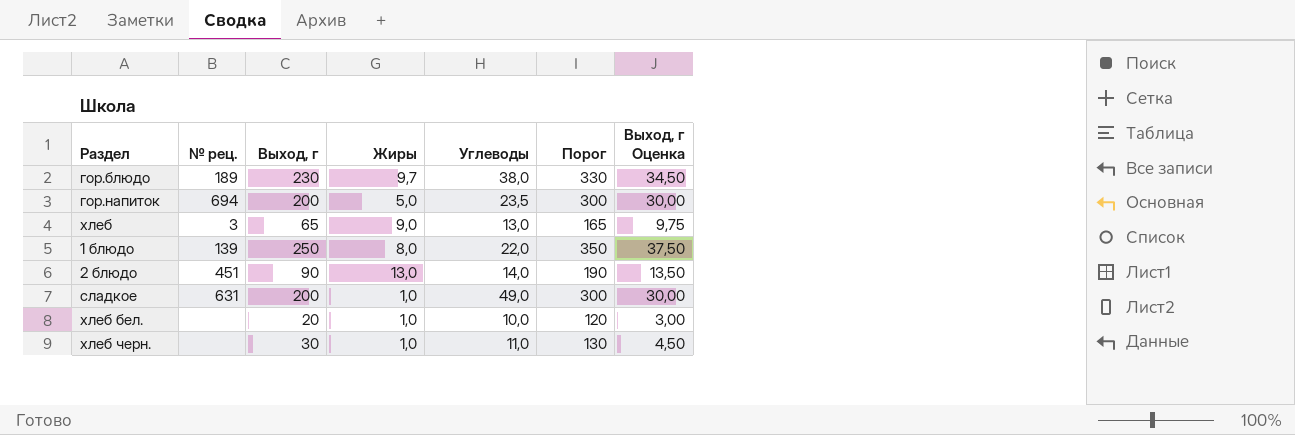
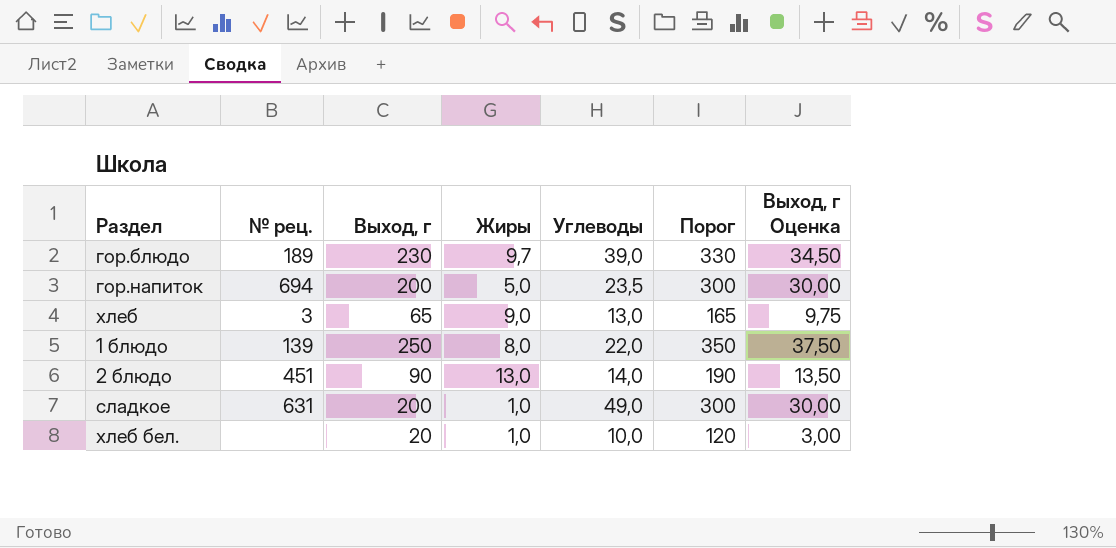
row хлеб черн.: none | 30 | 1,0 | 11,0 | 130 | 4,50 -> none
гор.блюдо | Углеводы: 38,0 -> 39,0

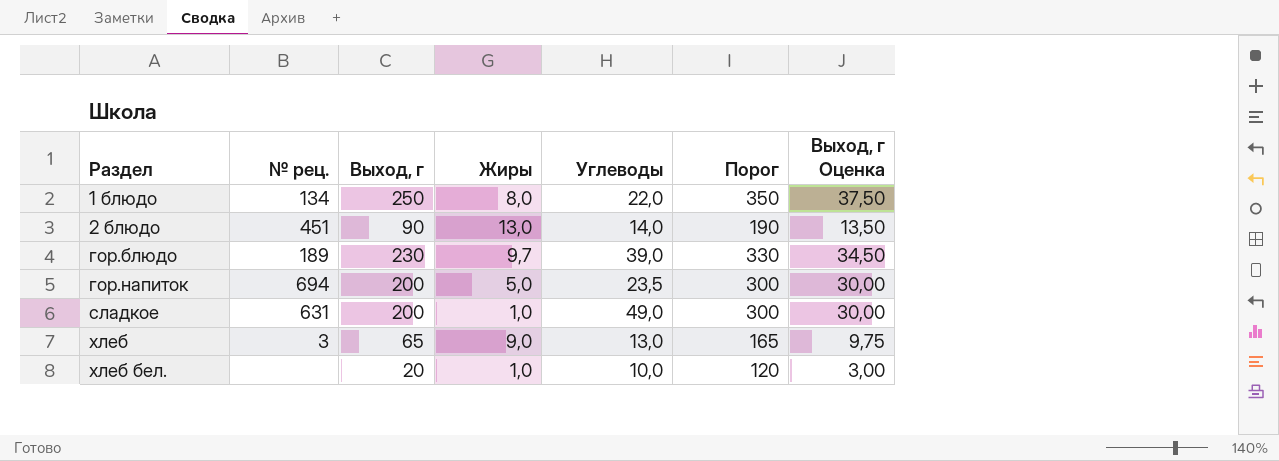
row order: none -> Раздел ascending
1 блюдо | № рец.: 139 -> 134

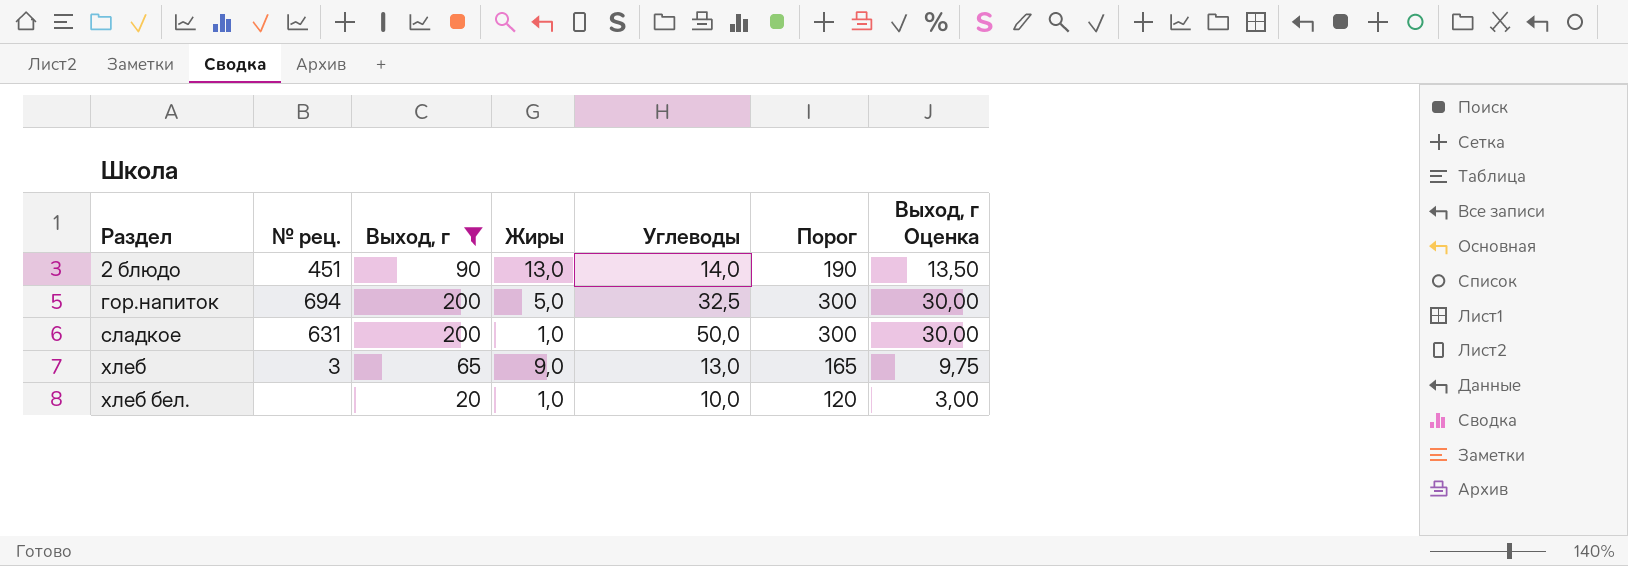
filter: none -> Выход, г <= 200
гор.напиток | Углеводы: 23,5 -> 32,5
сладкое | Углеводы: 49,0 -> 50,0

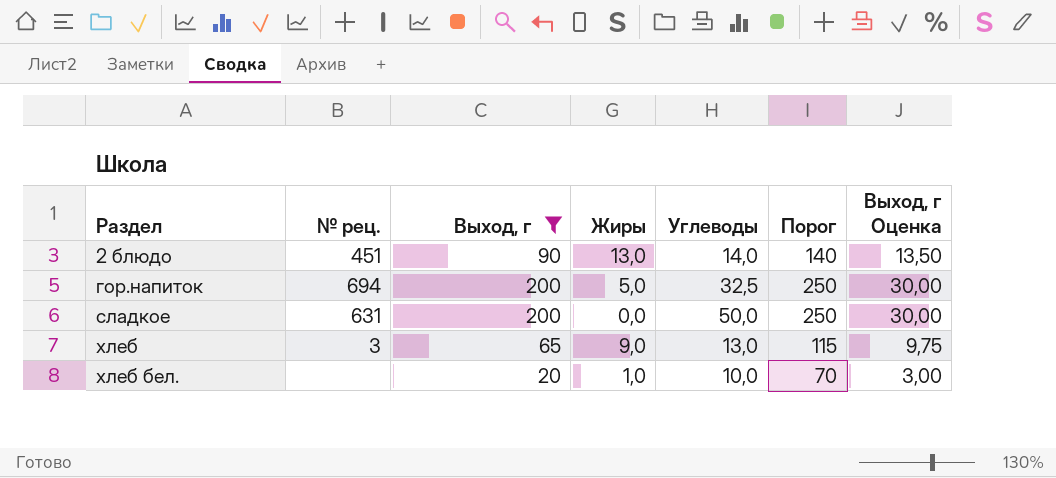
column Порог | formula: [Выход, г] + 100 -> [Выход, г] + 50
сладкое | Жиры: 1,0 -> 0,0

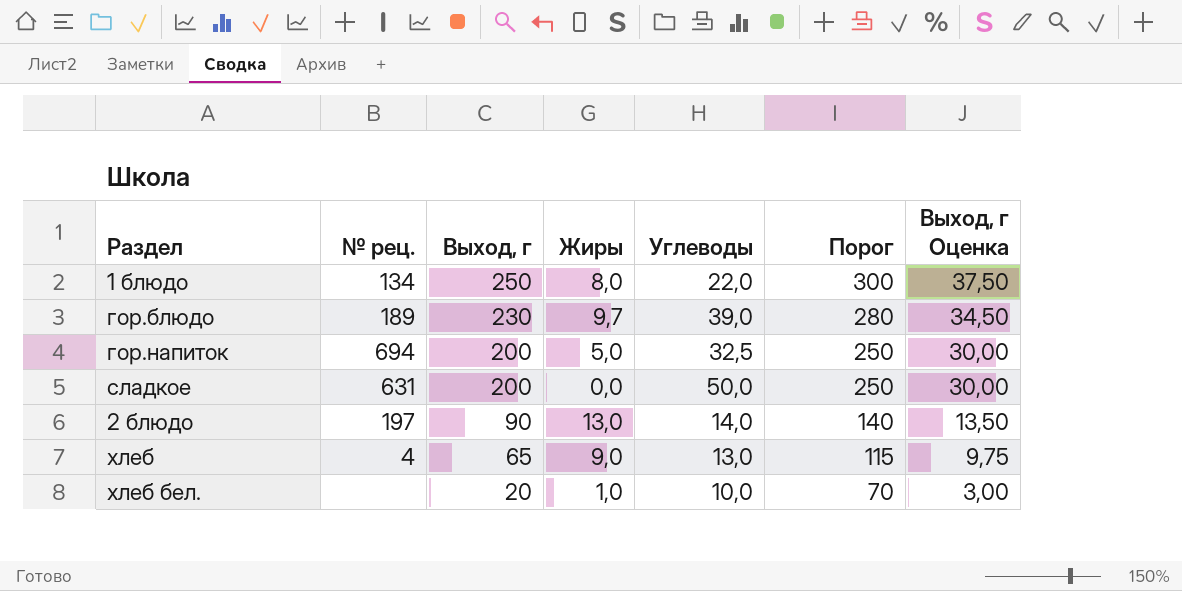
filter: Выход, г <= 200 -> none
row order: Раздел ascending -> Выход, г descending
2 блюдо | № рец.: 451 -> 197
хлеб | № рец.: 3 -> 4

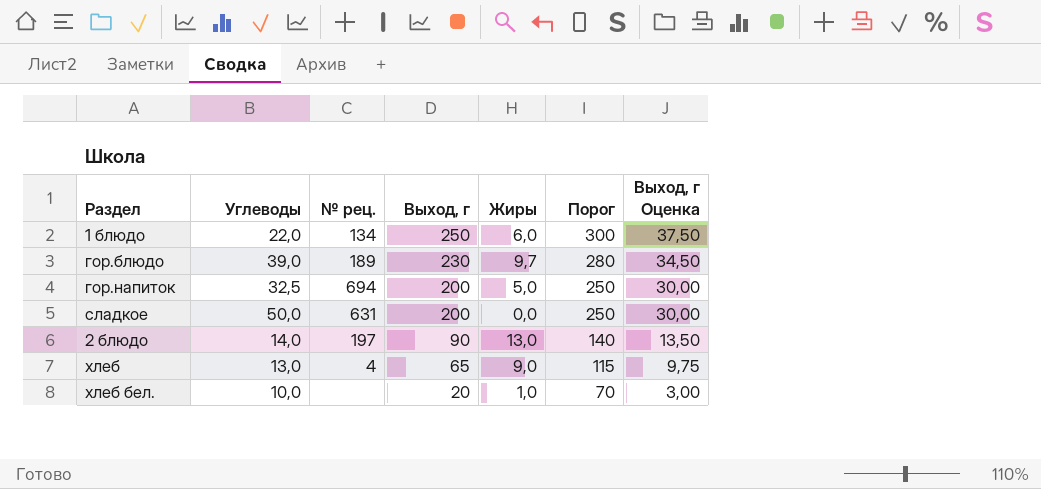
column Углеводы | position: 5 -> 2
1 блюдо | Жиры: 8,0 -> 6,0

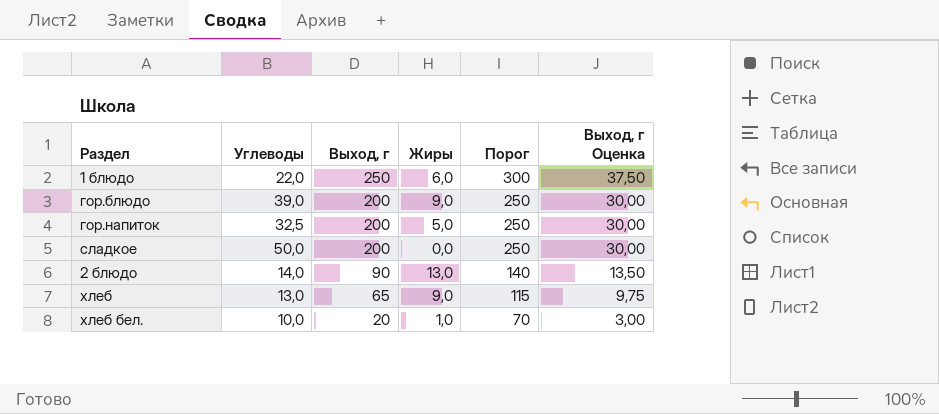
column № рец. | position: 3 -> none
гор.блюдо | Выход, г: 230 -> 200
гор.блюдо | Жиры: 9,7 -> 9,0
гор.блюдо | Порог: 280 -> 250
гор.блюдо | Выход, г Оценка: 34,50 -> 30,00

